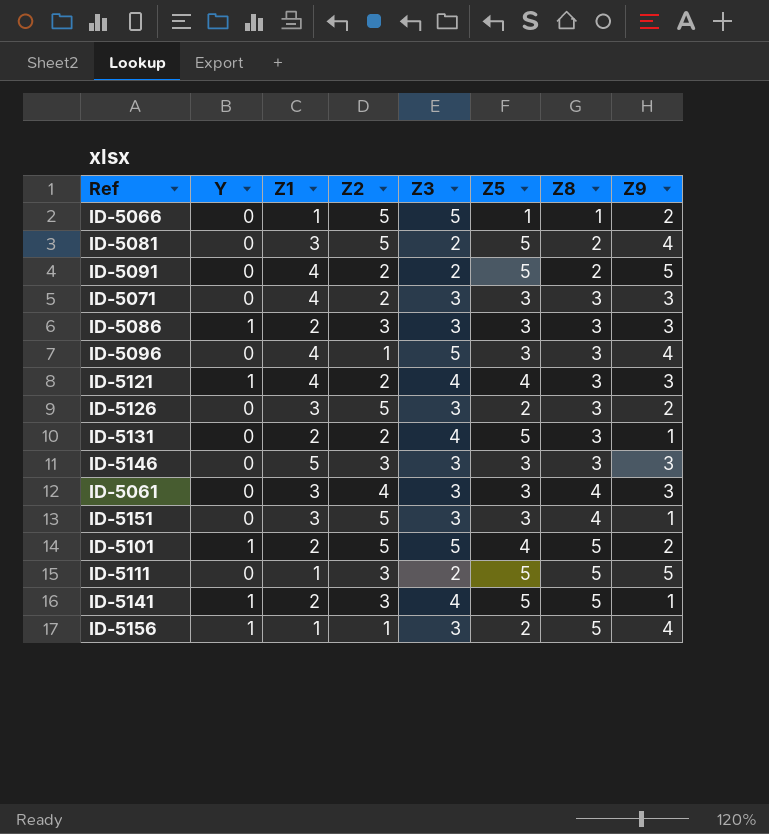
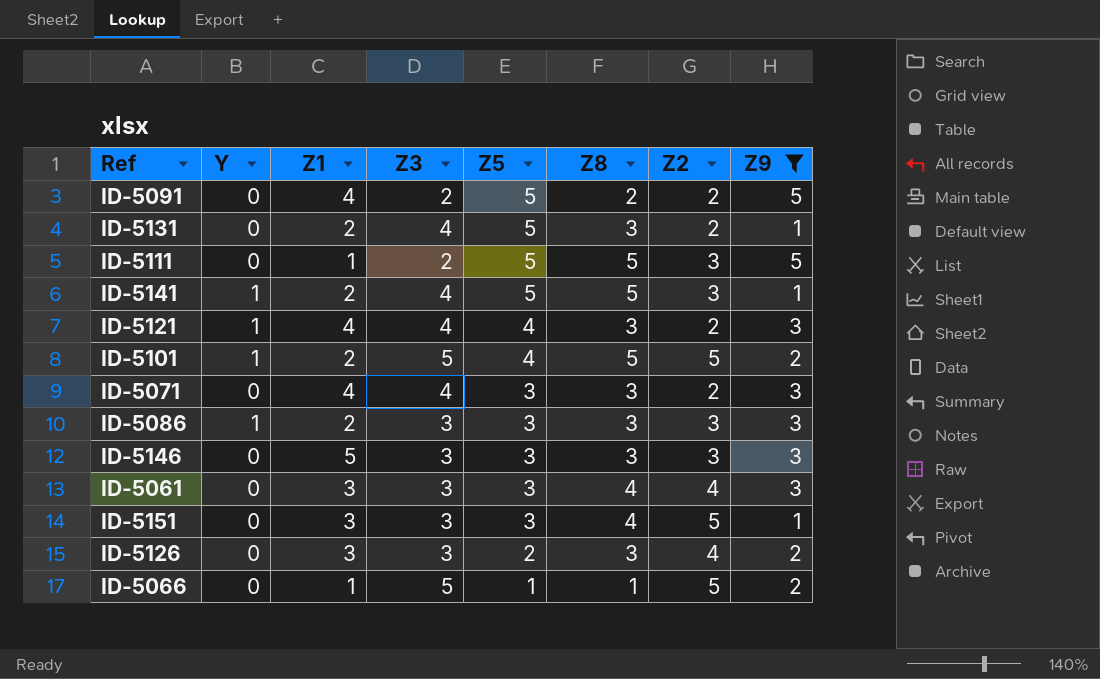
filter: none -> Z9 != 4
row order: Z8 ascending -> Z5 descending
column Z2 | position: 4 -> 7
ID-5071 | Z3: 3 -> 4
ID-5126 | Z2: 5 -> 4

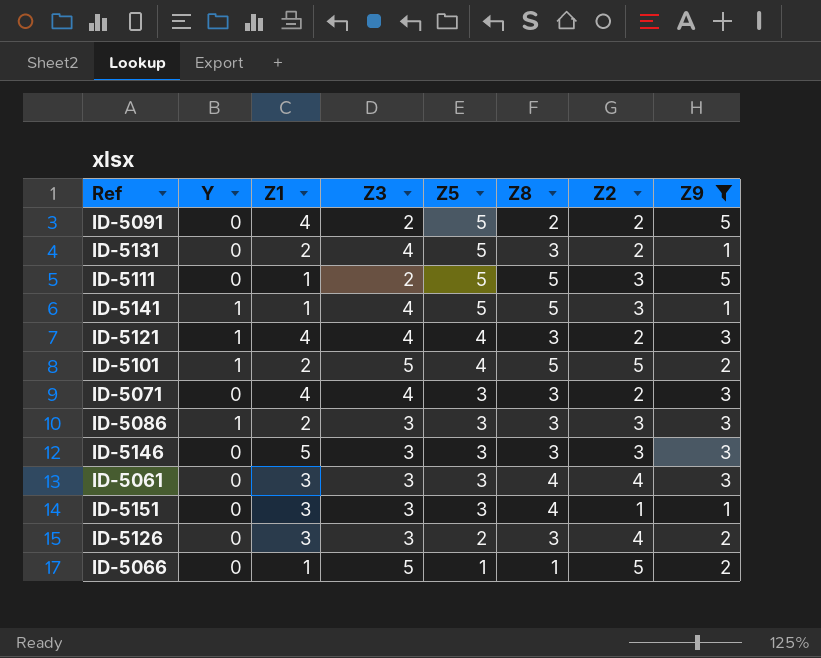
ID-5141 | Z1: 2 -> 1
ID-5151 | Z2: 5 -> 1

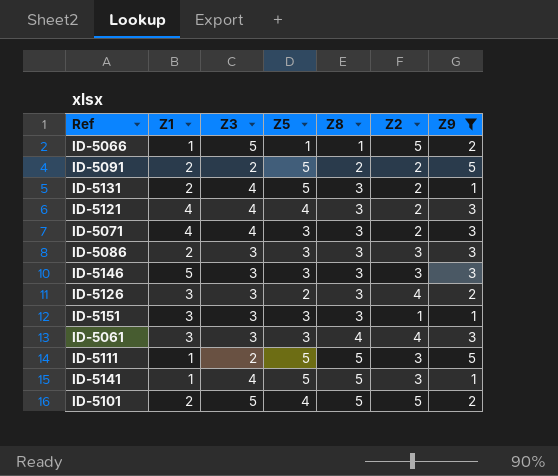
row order: Z5 descending -> Z8 ascending
column Y | position: 2 -> none
ID-5091 | Z1: 4 -> 2
ID-5151 | Z8: 4 -> 3

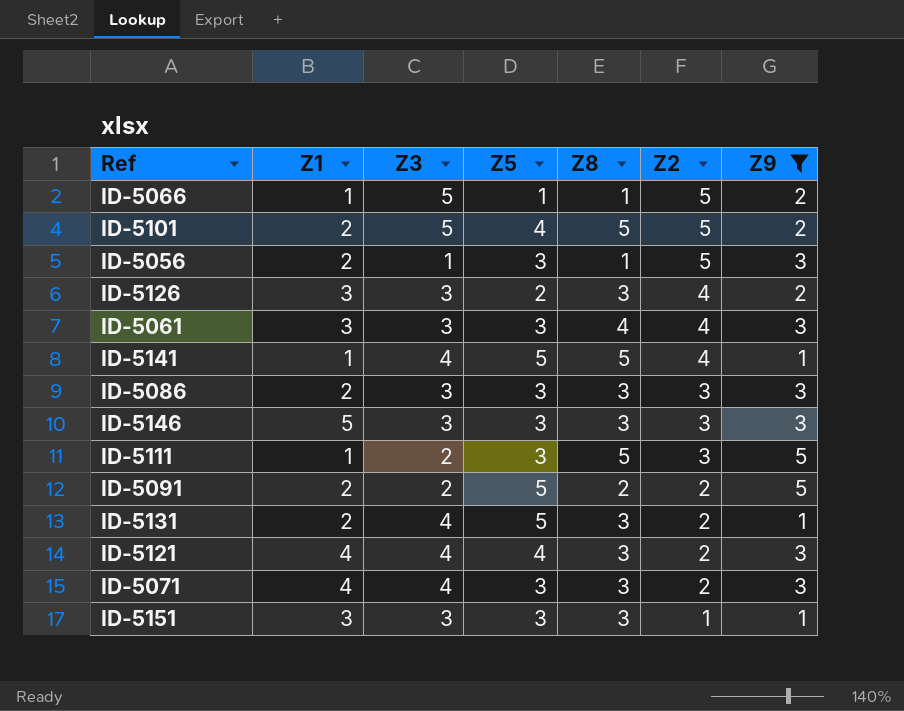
row order: Z8 ascending -> Z2 descending
row ID-5056: none -> 2 | 1 | 3 | 1 | 5 | 3
ID-5141 | Z2: 3 -> 4
ID-5111 | Z5: 5 -> 3

